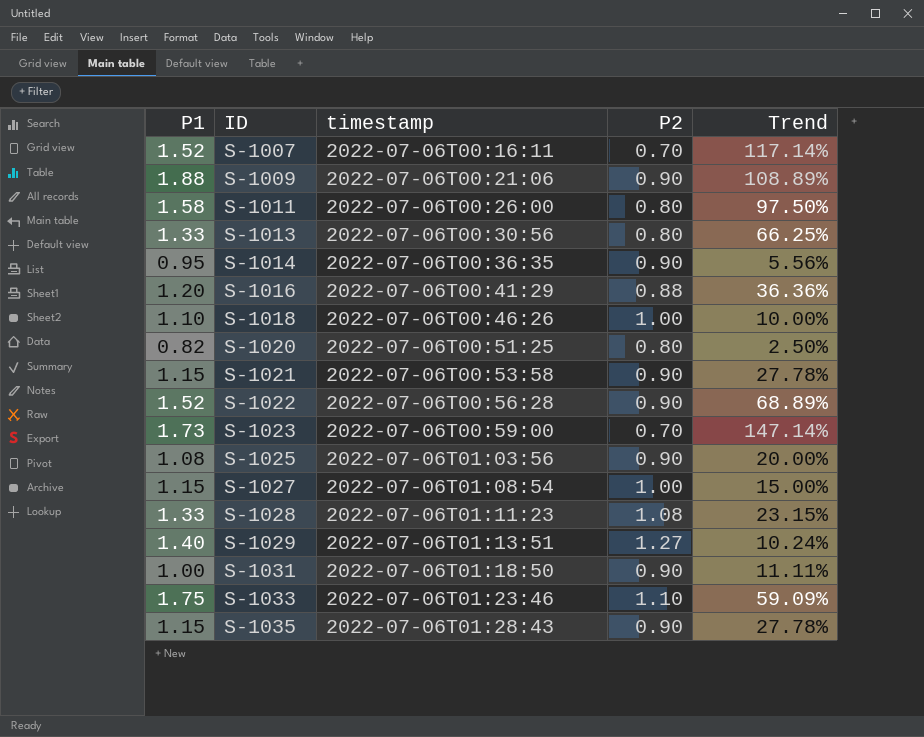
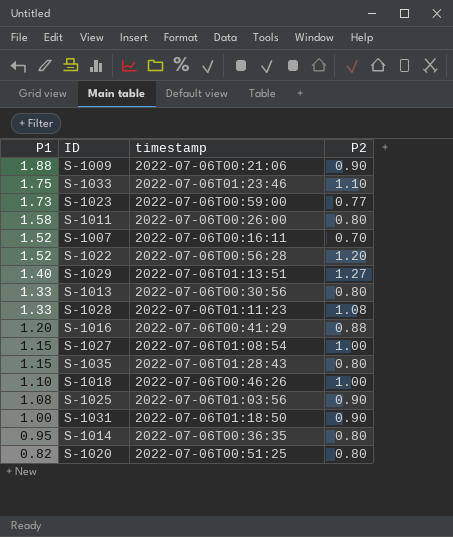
row order: ID ascending -> P1 descending
column Trend | formula: ([P1] - [P2]) / [P2] -> none
row S-1021: 1.15 | 2022-07-06T00:53:58 | 0.90 | 27.78% -> none
S-1023 | P2: 0.70 -> 0.77
S-1022 | P2: 0.90 -> 1.20
S-1035 | P2: 0.90 -> 0.80
S-1014 | P2: 0.90 -> 0.80

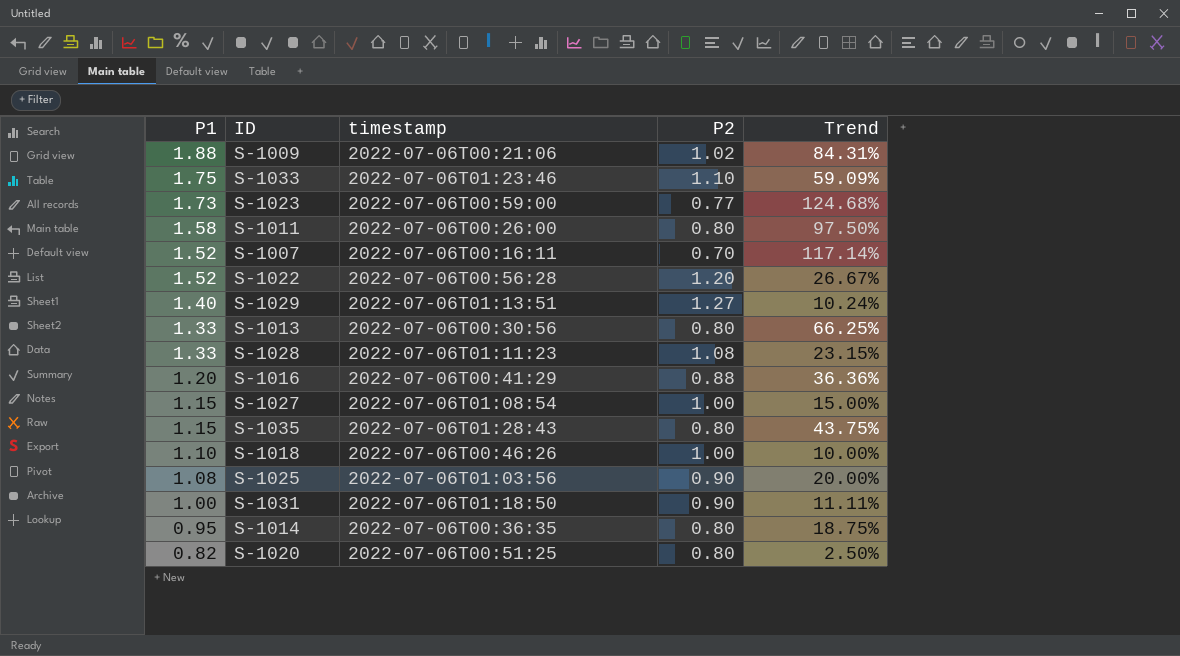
column Trend | formula: none -> ([P1] - [P2]) / [P2]
S-1009 | P2: 0.90 -> 1.02

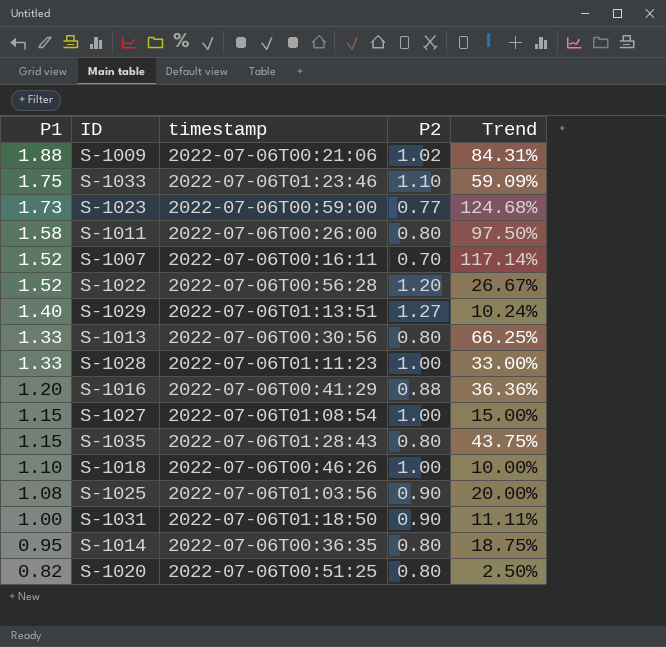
S-1028 | P2: 1.08 -> 1.00
S-1028 | Trend: 23.15% -> 33.00%

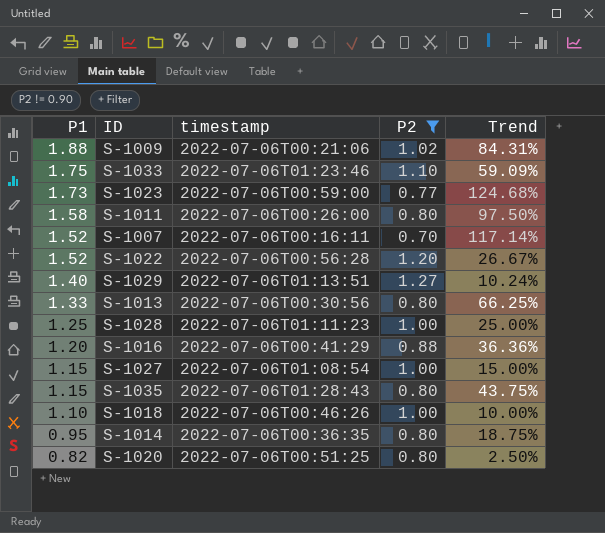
filter: none -> P2 != 0.90
S-1028 | P1: 1.33 -> 1.25
S-1028 | Trend: 33.00% -> 25.00%

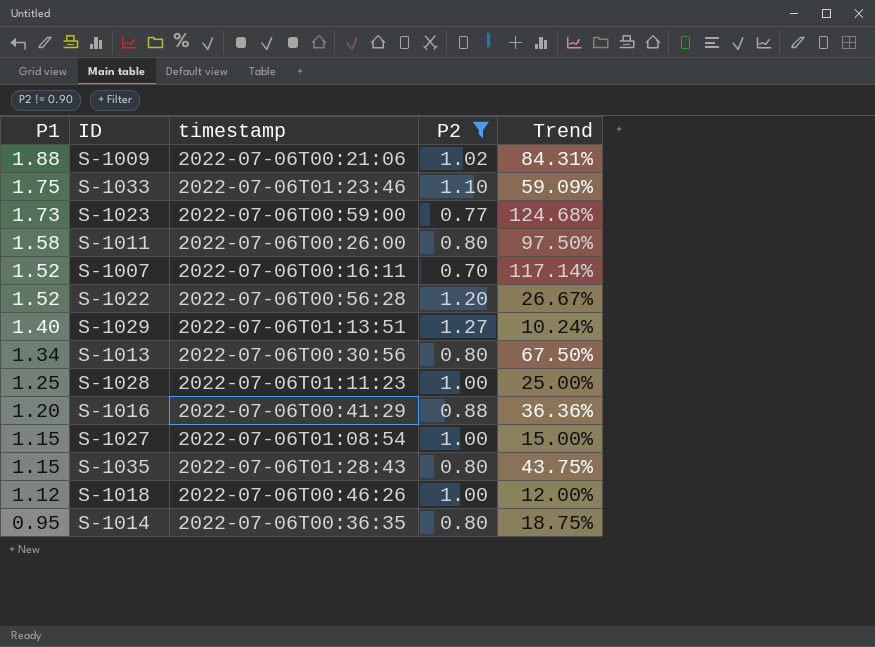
row S-1020: 0.82 | 2022-07-06T00:51:25 | 0.80 | 2.50% -> none
S-1013 | P1: 1.33 -> 1.34
S-1013 | Trend: 66.25% -> 67.50%
S-1018 | P1: 1.10 -> 1.12
S-1018 | Trend: 10.00% -> 12.00%

